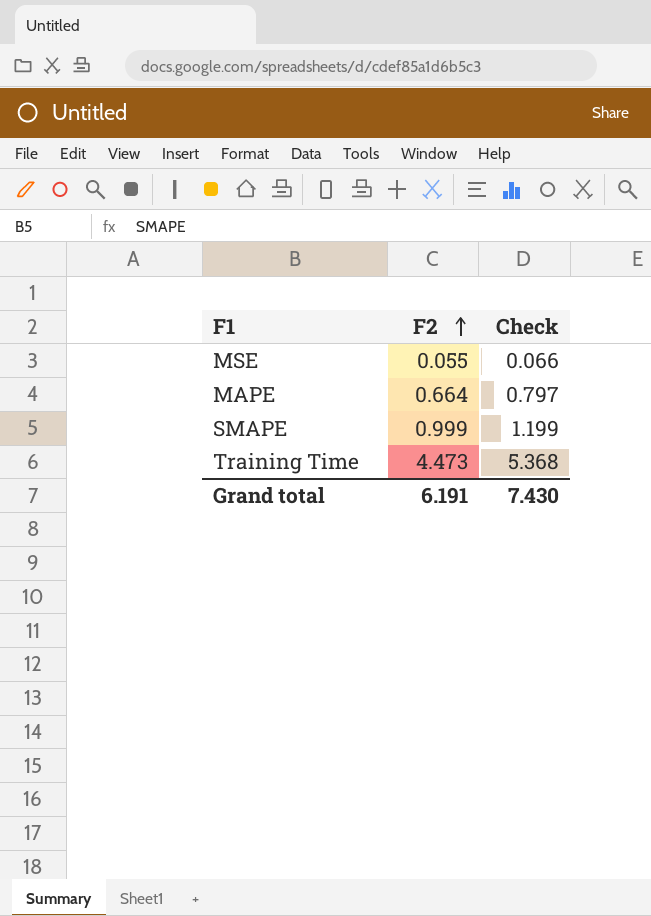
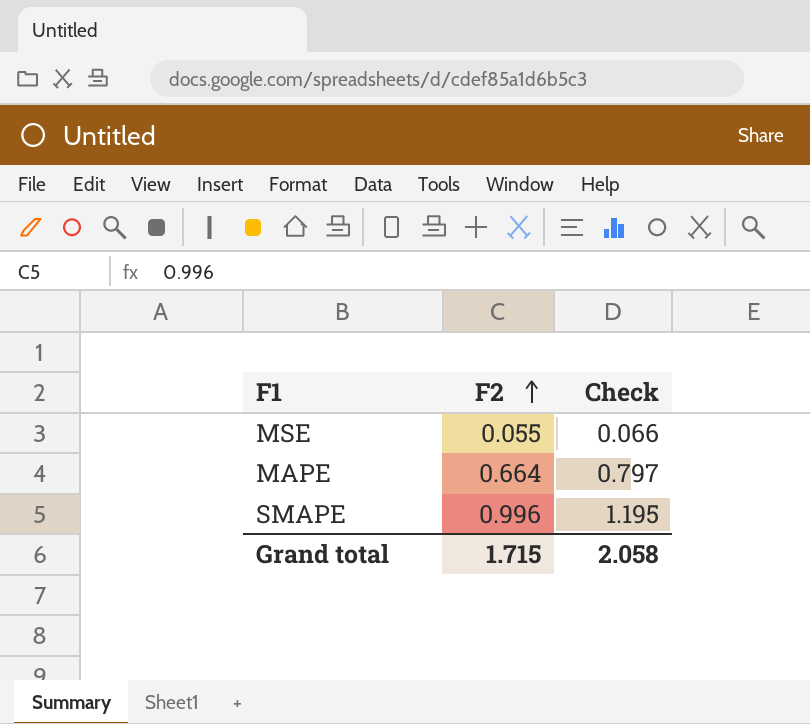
row Training Time: 4.473 | 5.368 -> none
SMAPE | F2: 0.999 -> 0.996
SMAPE | Check: 1.199 -> 1.195
Grand total | F2: 6.191 -> 1.715
Grand total | Check: 7.430 -> 2.058

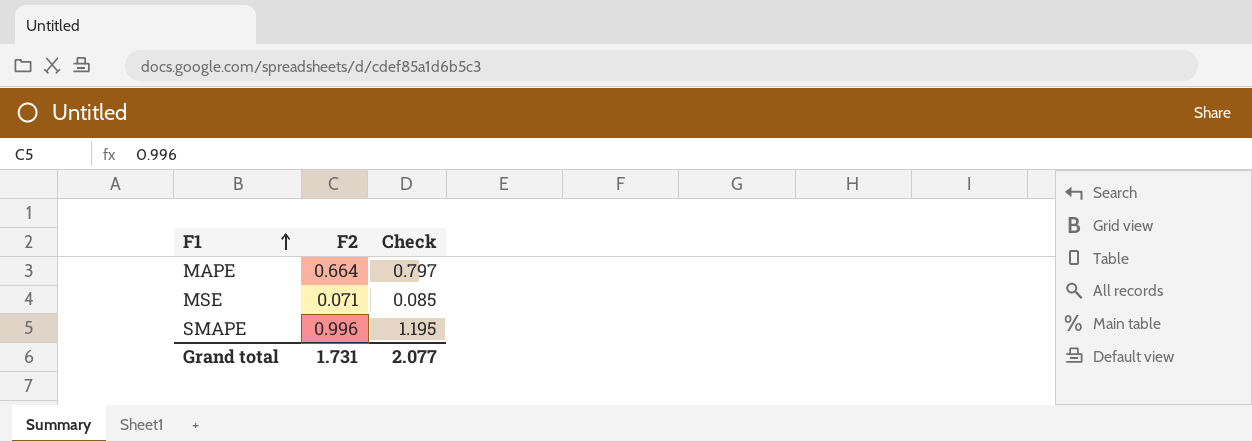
row order: F2 ascending -> F1 ascending
MSE | F2: 0.055 -> 0.071
MSE | Check: 0.066 -> 0.085
Grand total | F2: 1.715 -> 1.731
Grand total | Check: 2.058 -> 2.077

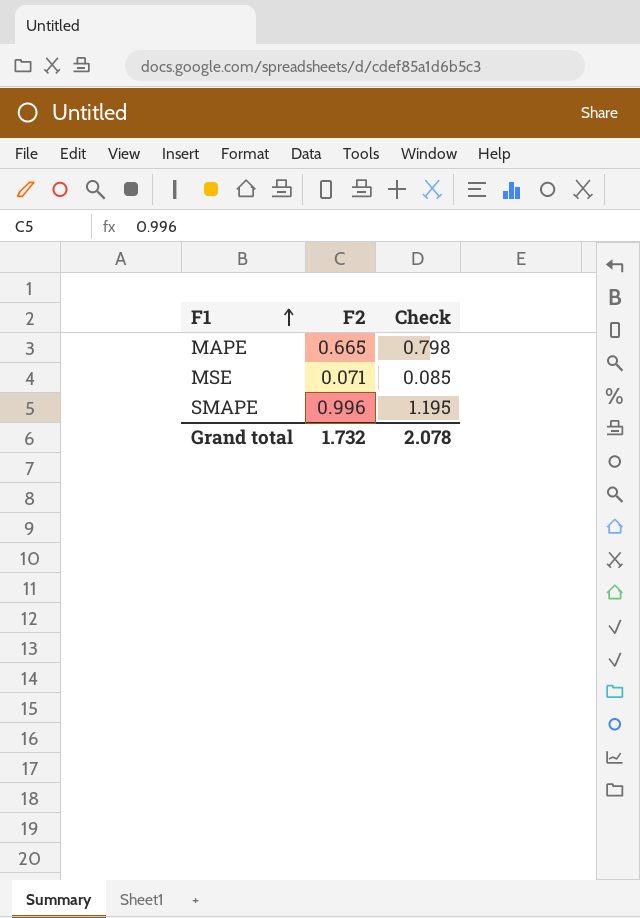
MAPE | F2: 0.664 -> 0.665
MAPE | Check: 0.797 -> 0.798
Grand total | F2: 1.731 -> 1.732
Grand total | Check: 2.077 -> 2.078

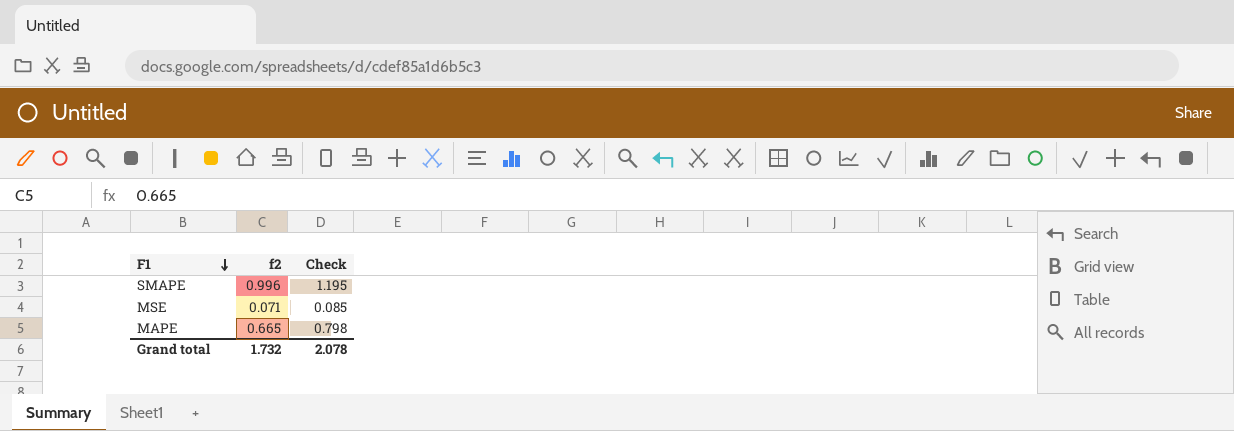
row order: F1 ascending -> F1 descending
column name: F2 -> f2

